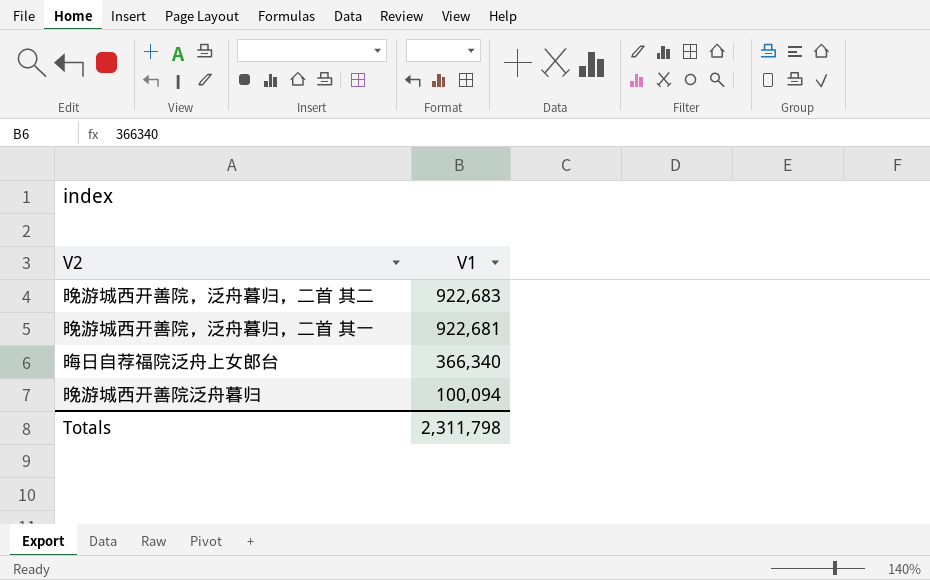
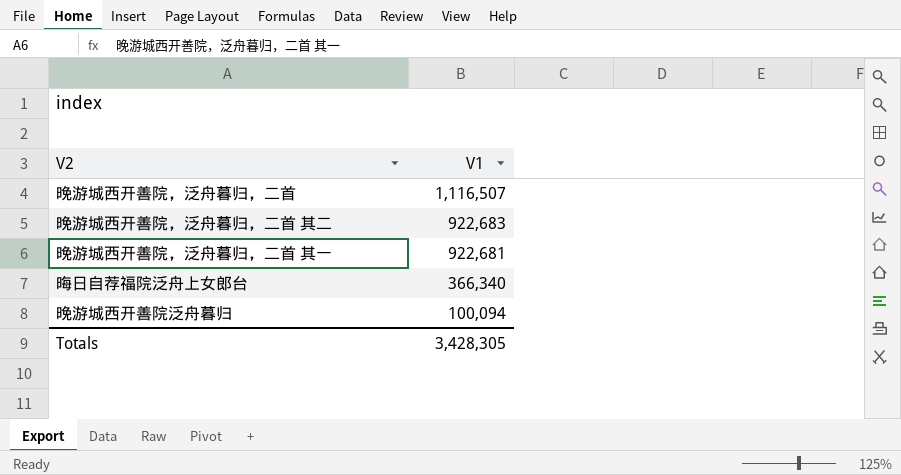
row 晚游城西开善院，泛舟暮归，二首: none -> 1,116,507
Totals | V1: 2,311,798 -> 3,428,305

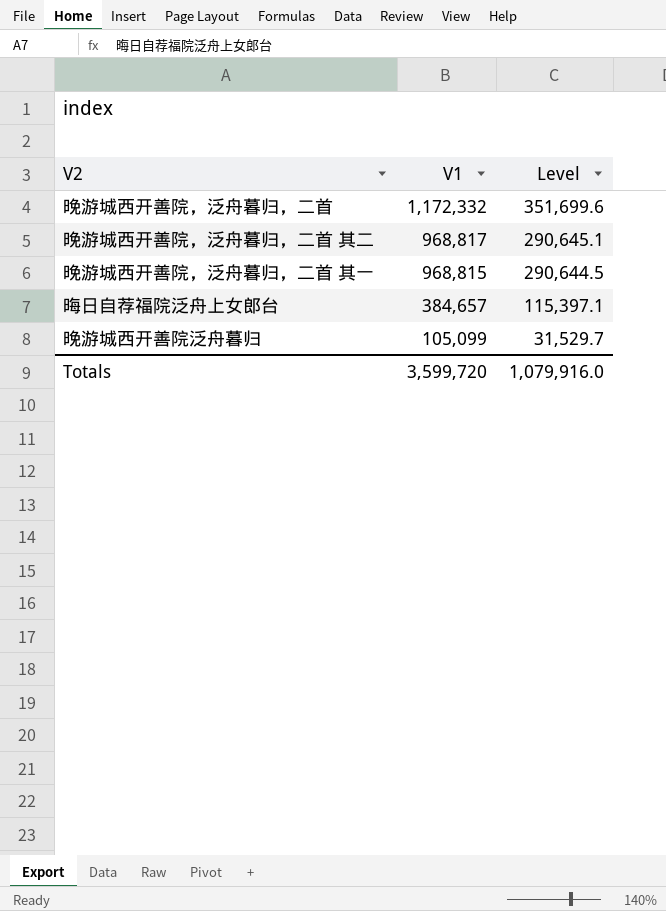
column Level | formula: none -> [V1] * 0.3
晚游城西开善院，泛舟暮归，二首 | V1: 1,116,507 -> 1,172,332
晚游城西开善院，泛舟暮归，二首 其二 | V1: 922,683 -> 968,817
晚游城西开善院，泛舟暮归，二首 其一 | V1: 922,681 -> 968,815
晦日自荐福院泛舟上女郎台 | V1: 366,340 -> 384,657
晚游城西开善院泛舟暮归 | V1: 100,094 -> 105,099
Totals | V1: 3,428,305 -> 3,599,720

